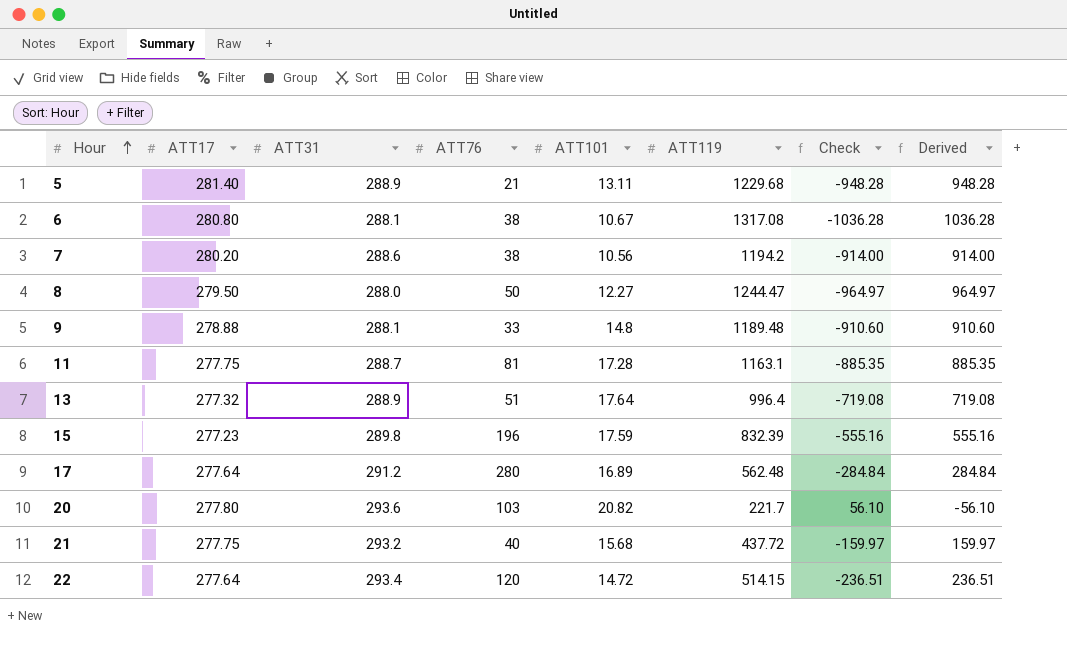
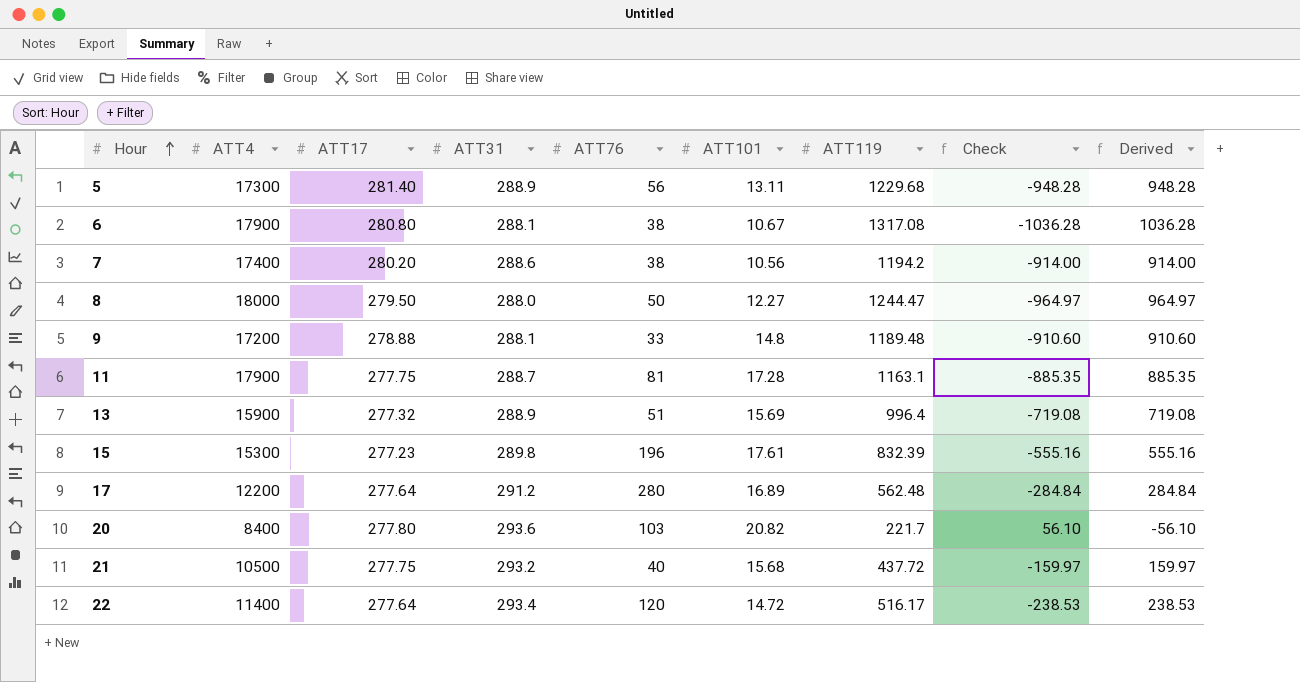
column ATT4 | position: none -> 2
5 | ATT76: 21 -> 56
13 | ATT101: 17.64 -> 15.69
15 | ATT101: 17.59 -> 17.61
22 | ATT119: 514.15 -> 516.17
22 | Check: -236.51 -> -238.53
22 | Derived: 236.51 -> 238.53

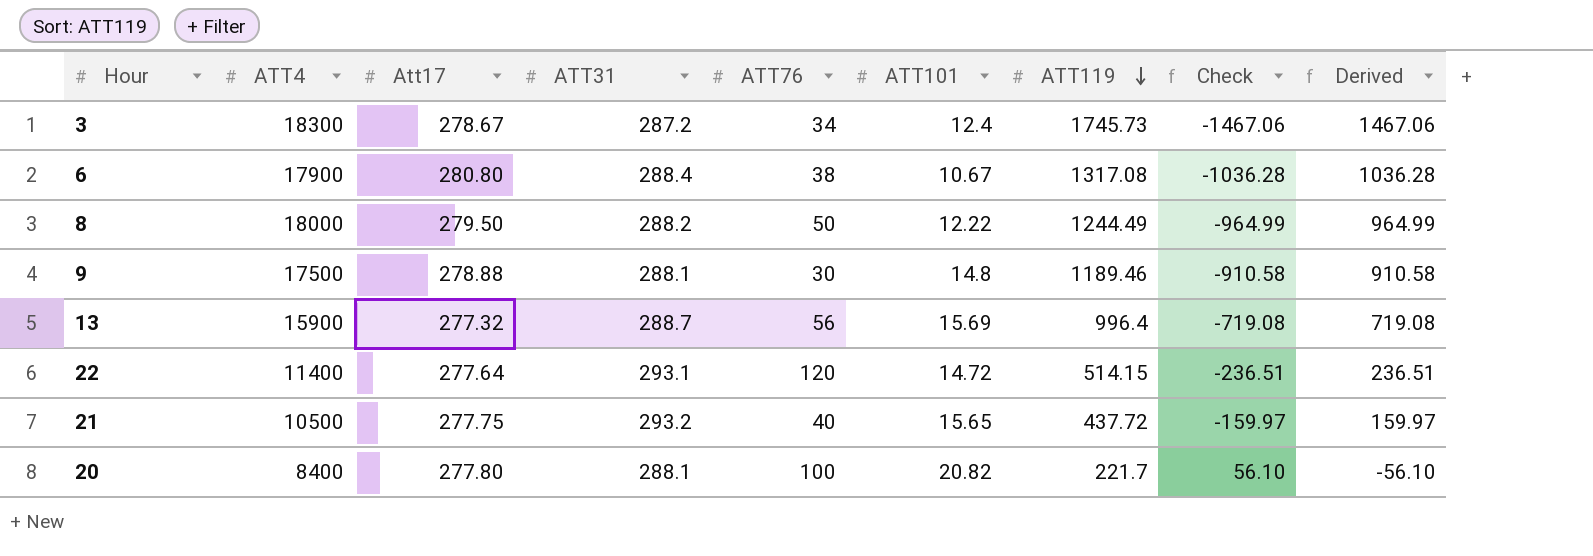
row order: Hour ascending -> ATT119 descending
column name: ATT17 -> Att17
row 5: 17300 | 281.40 | 288.9 | 56 | 13.11 | 1229.68 | -948.28 | 948.28 -> none
row 7: 17400 | 280.20 | 288.6 | 38 | 10.56 | 1194.2 | -914.00 | 914.00 -> none
row 11: 17900 | 277.75 | 288.7 | 81 | 17.28 | 1163.1 | -885.35 | 885.35 -> none
row 15: 15300 | 277.23 | 289.8 | 196 | 17.61 | 832.39 | -555.16 | 555.16 -> none
row 17: 12200 | 277.64 | 291.2 | 280 | 16.89 | 562.48 | -284.84 | 284.84 -> none
row 3: none -> 18300 | 278.67 | 287.2 | 34 | 12.4 | 1745.73 | -1467.06 | 1467.06
6 | ATT31: 288.1 -> 288.4
8 | ATT31: 288.0 -> 288.2
8 | ATT101: 12.27 -> 12.22
8 | ATT119: 1244.47 -> 1244.49
8 | Check: -964.97 -> -964.99
8 | Derived: 964.97 -> 964.99
9 | ATT4: 17200 -> 17500
9 | ATT76: 33 -> 30
9 | ATT119: 1189.48 -> 1189.46
9 | Check: -910.60 -> -910.58
9 | Derived: 910.60 -> 910.58
13 | ATT31: 288.9 -> 288.7
13 | ATT76: 51 -> 56
22 | ATT31: 293.4 -> 293.1
22 | ATT119: 516.17 -> 514.15
22 | Check: -238.53 -> -236.51
22 | Derived: 238.53 -> 236.51
21 | ATT101: 15.68 -> 15.65
20 | ATT31: 293.6 -> 288.1
20 | ATT76: 103 -> 100

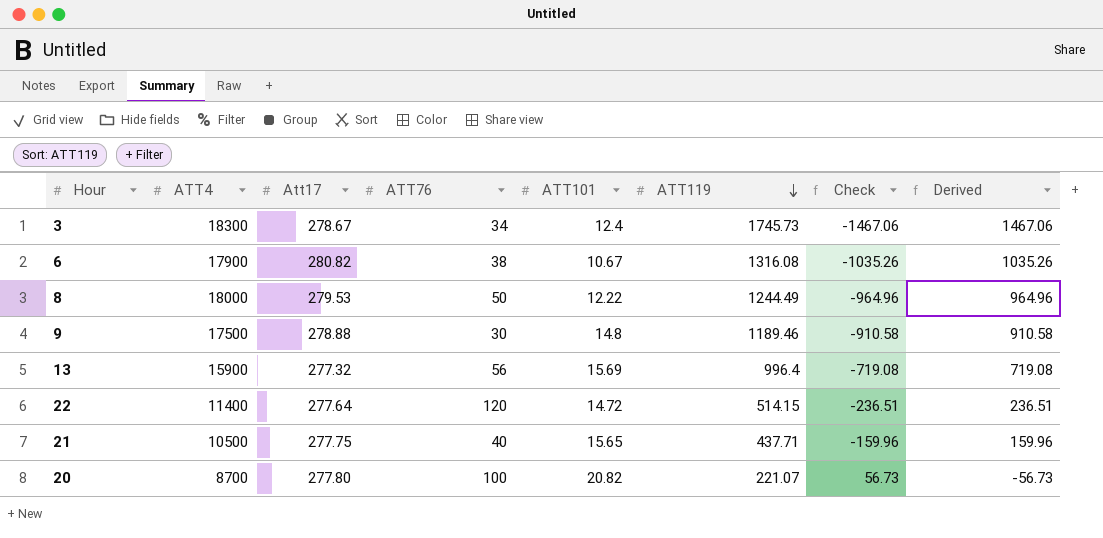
column ATT31 | position: 4 -> none
6 | Att17: 280.80 -> 280.82
6 | ATT119: 1317.08 -> 1316.08
6 | Check: -1036.28 -> -1035.26
6 | Derived: 1036.28 -> 1035.26
8 | Att17: 279.50 -> 279.53
8 | Check: -964.99 -> -964.96
8 | Derived: 964.99 -> 964.96
21 | ATT119: 437.72 -> 437.71
21 | Check: -159.97 -> -159.96
21 | Derived: 159.97 -> 159.96
20 | ATT4: 8400 -> 8700
20 | ATT119: 221.7 -> 221.07
20 | Check: 56.10 -> 56.73
20 | Derived: -56.10 -> -56.73

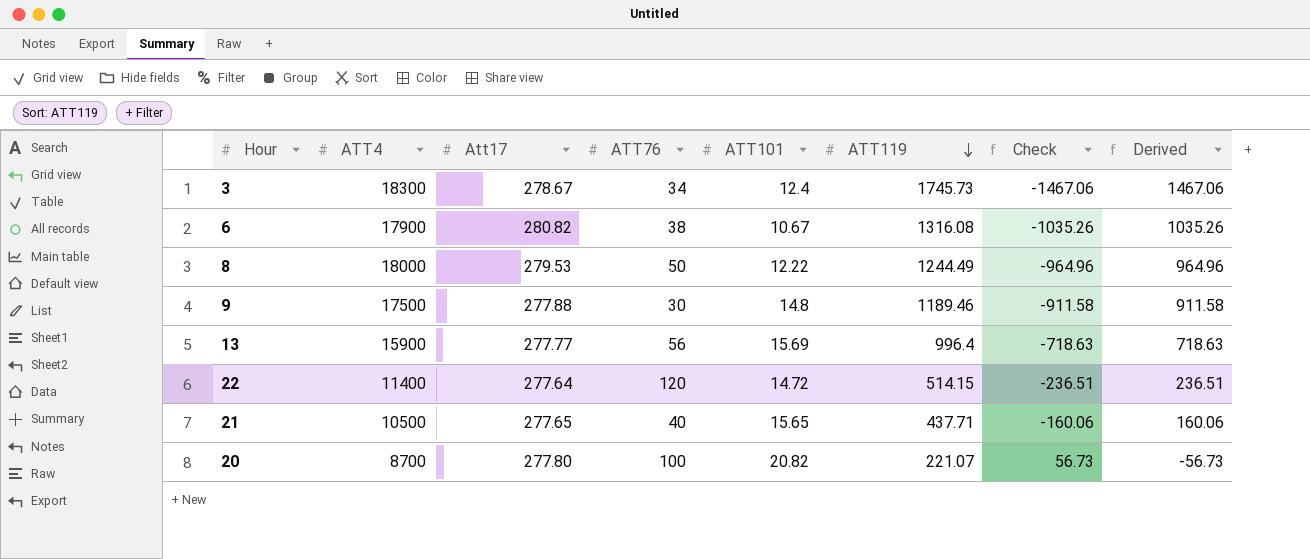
9 | Att17: 278.88 -> 277.88
9 | Check: -910.58 -> -911.58
9 | Derived: 910.58 -> 911.58
13 | Att17: 277.32 -> 277.77
13 | Check: -719.08 -> -718.63
13 | Derived: 719.08 -> 718.63
21 | Att17: 277.75 -> 277.65
21 | Check: -159.96 -> -160.06
21 | Derived: 159.96 -> 160.06

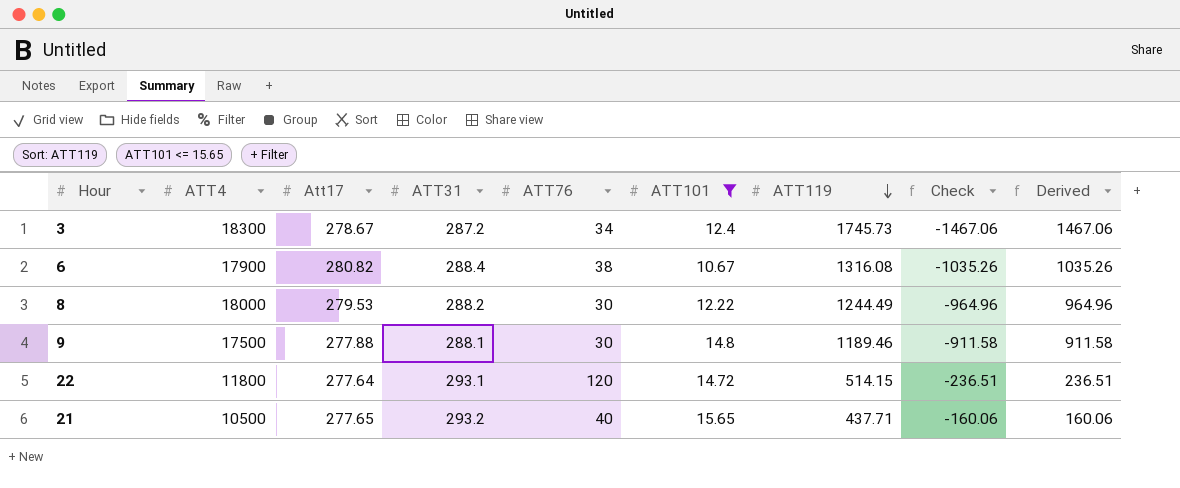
filter: none -> ATT101 <= 15.65
column ATT31 | position: none -> 4
8 | ATT76: 50 -> 30
22 | ATT4: 11400 -> 11800

